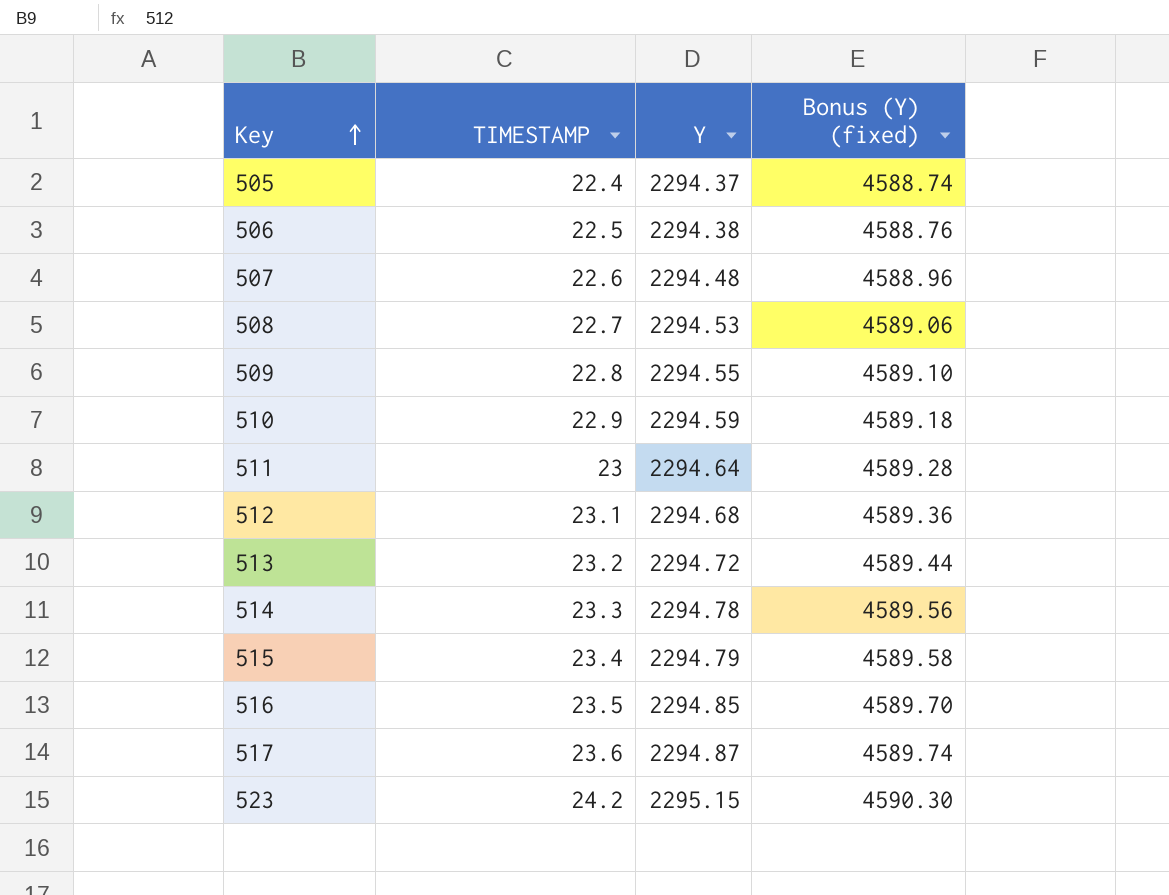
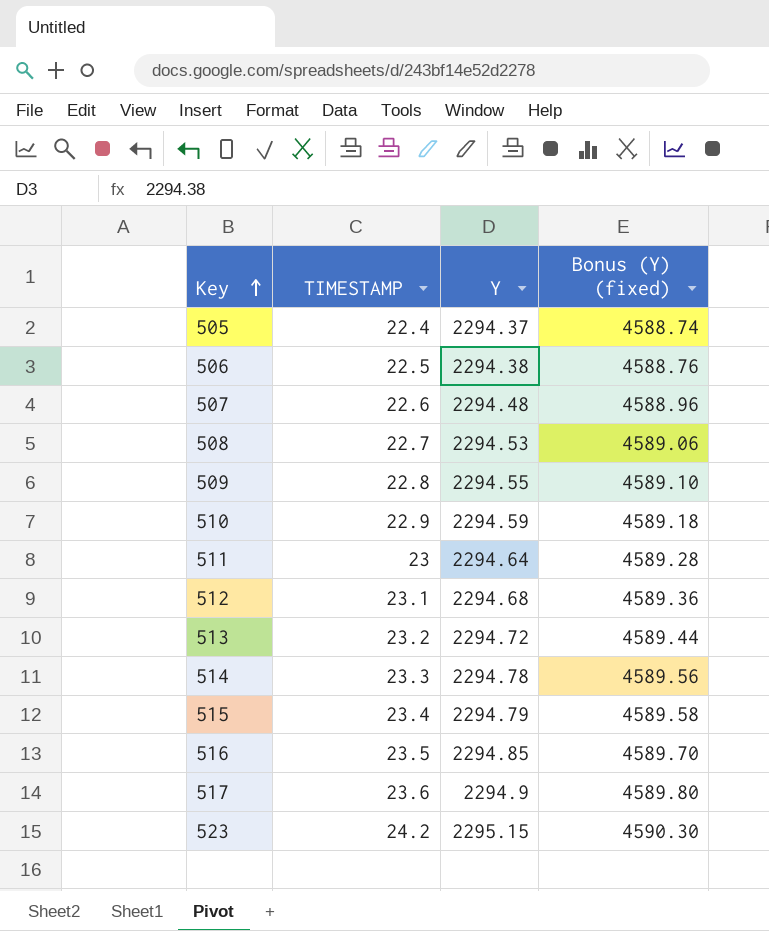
517 | Y: 2294.87 -> 2294.9
517 | Bonus (Y) (fixed): 4589.74 -> 4589.80

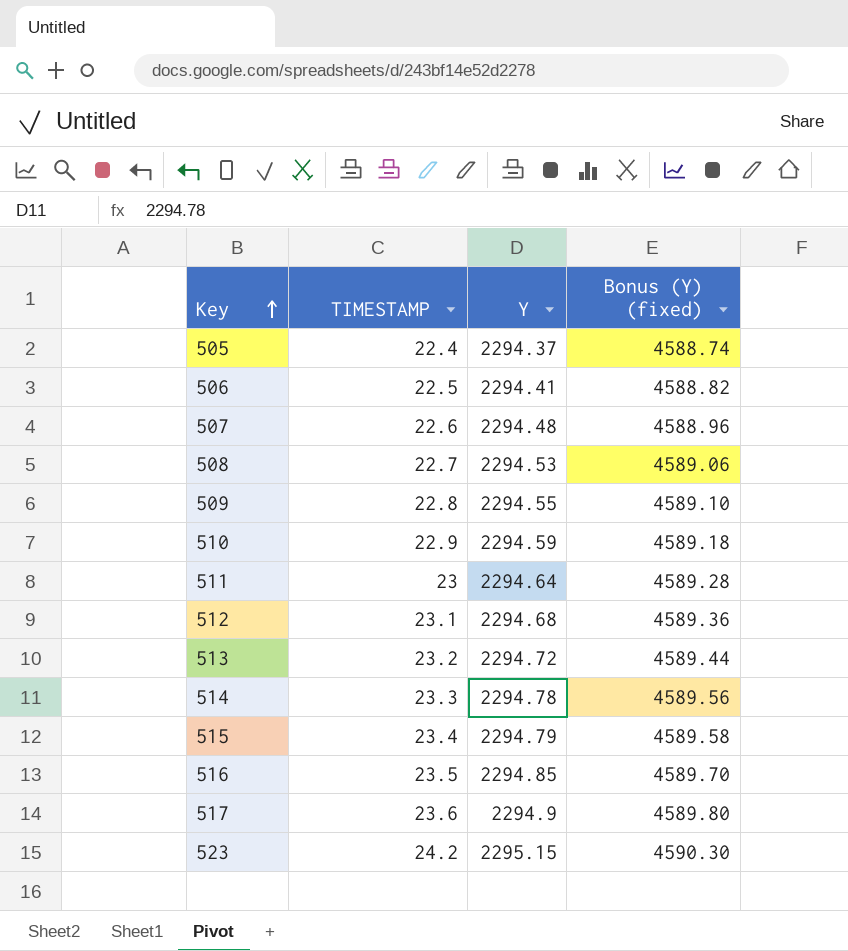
506 | Y: 2294.38 -> 2294.41
506 | Bonus (Y) (fixed): 4588.76 -> 4588.82

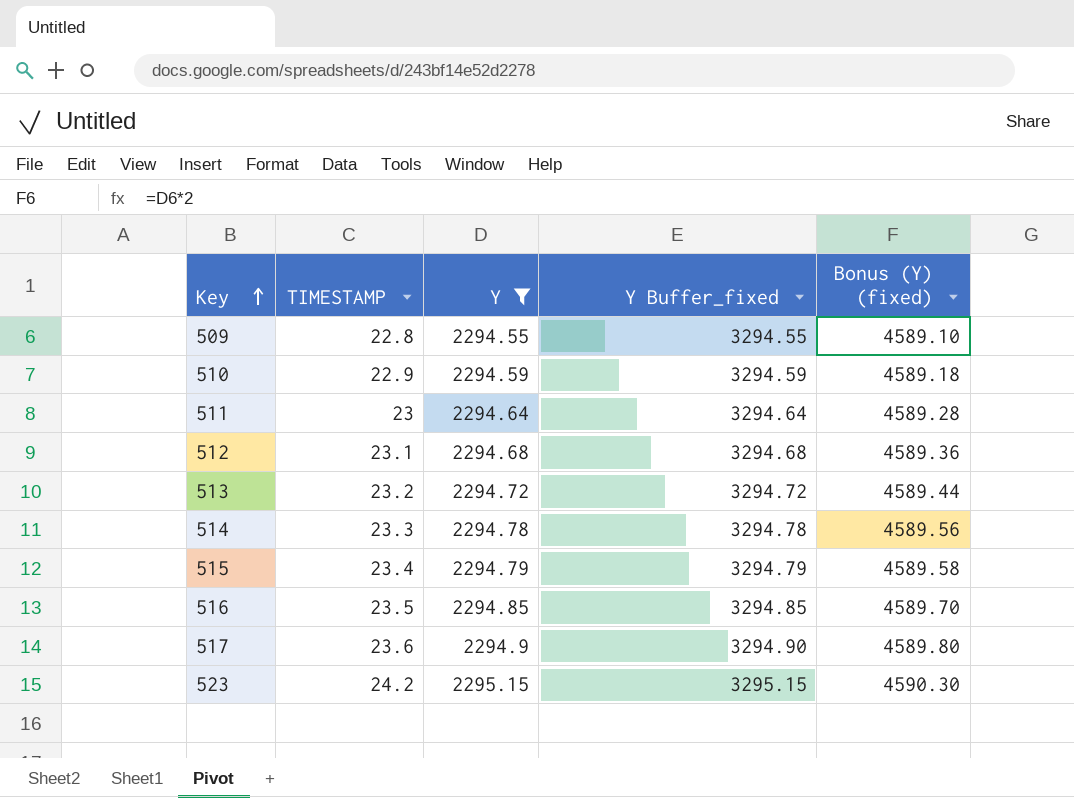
filter: none -> Y >= 2294.55
column Y Buffer_fixed | formula: none -> [Y] + 1000

